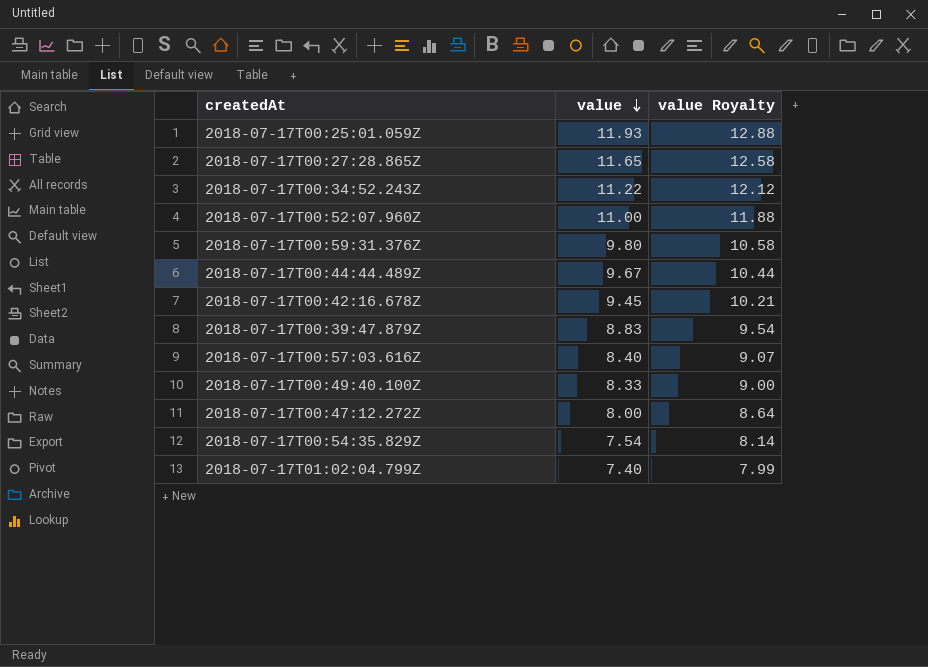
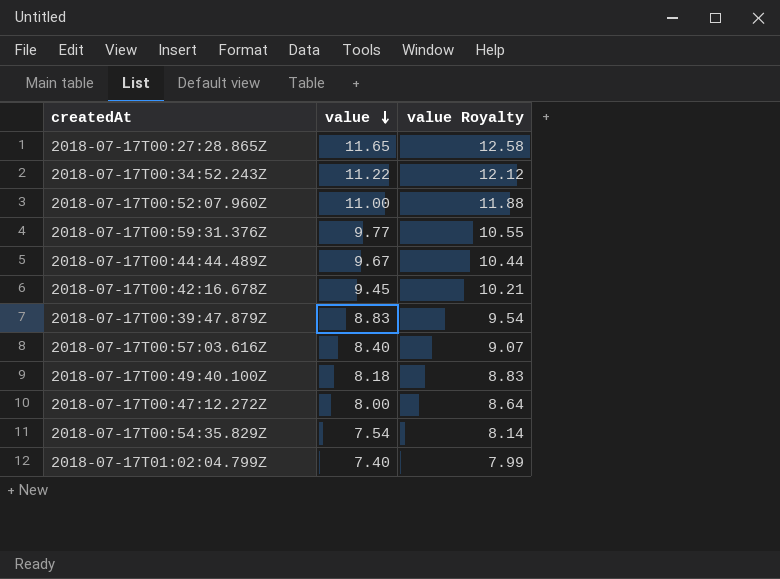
row 2018-07-17T00:25:01.059Z: 11.93 | 12.88 -> none
2018-07-17T00:59:31.376Z | value: 9.80 -> 9.77
2018-07-17T00:59:31.376Z | value Royalty: 10.58 -> 10.55
2018-07-17T00:49:40.100Z | value: 8.33 -> 8.18
2018-07-17T00:49:40.100Z | value Royalty: 9.00 -> 8.83

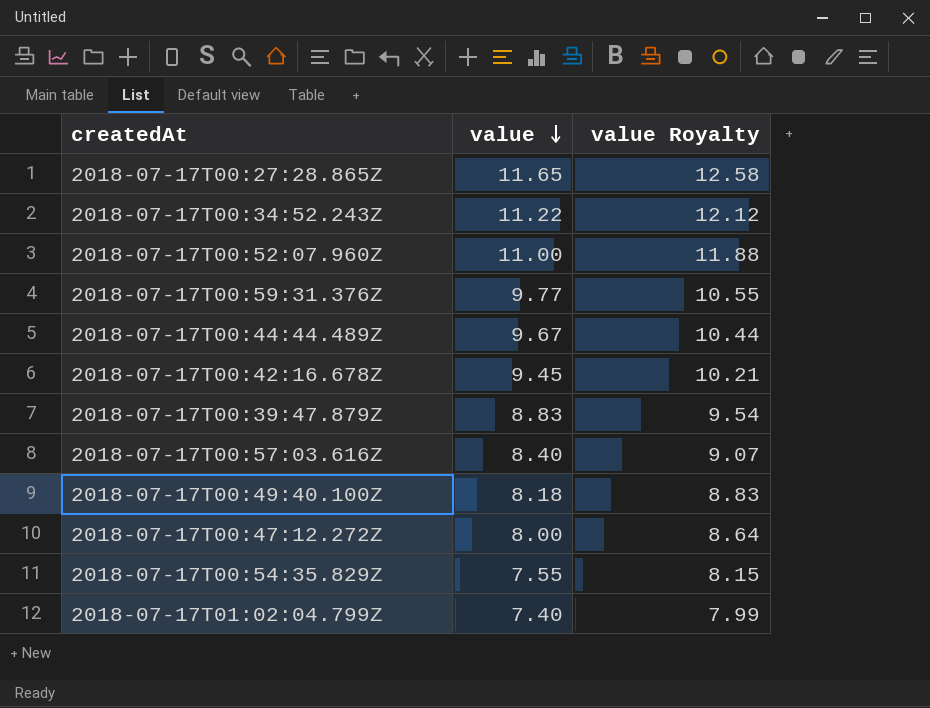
2018-07-17T00:54:35.829Z | value: 7.54 -> 7.55
2018-07-17T00:54:35.829Z | value Royalty: 8.14 -> 8.15

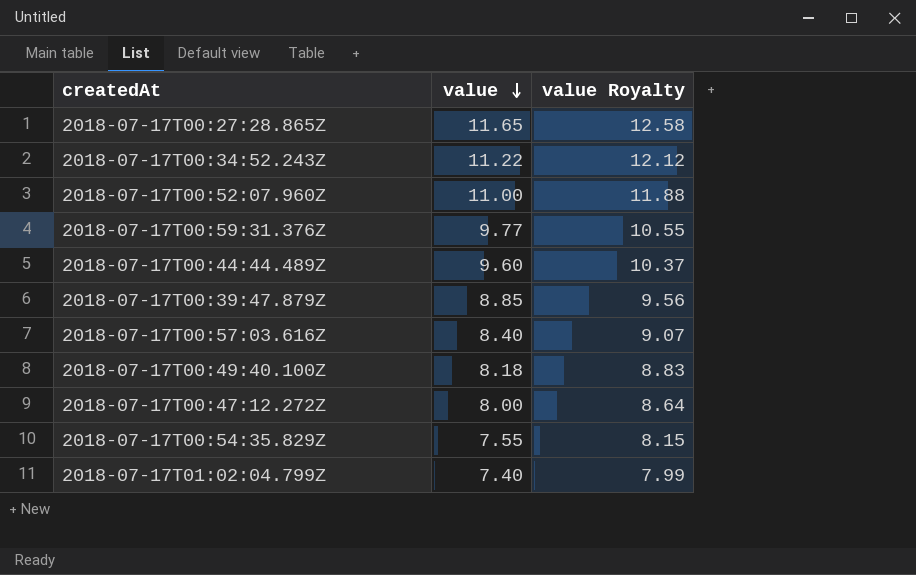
row 2018-07-17T00:42:16.678Z: 9.45 | 10.21 -> none
2018-07-17T00:44:44.489Z | value: 9.67 -> 9.60
2018-07-17T00:44:44.489Z | value Royalty: 10.44 -> 10.37
2018-07-17T00:39:47.879Z | value: 8.83 -> 8.85
2018-07-17T00:39:47.879Z | value Royalty: 9.54 -> 9.56

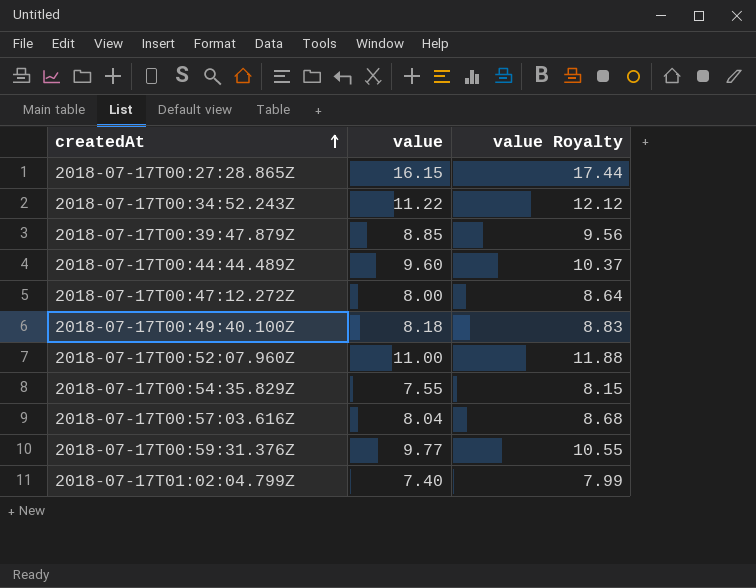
row order: value descending -> createdAt ascending
2018-07-17T00:27:28.865Z | value: 11.65 -> 16.15
2018-07-17T00:27:28.865Z | value Royalty: 12.58 -> 17.44
2018-07-17T00:57:03.616Z | value: 8.40 -> 8.04
2018-07-17T00:57:03.616Z | value Royalty: 9.07 -> 8.68

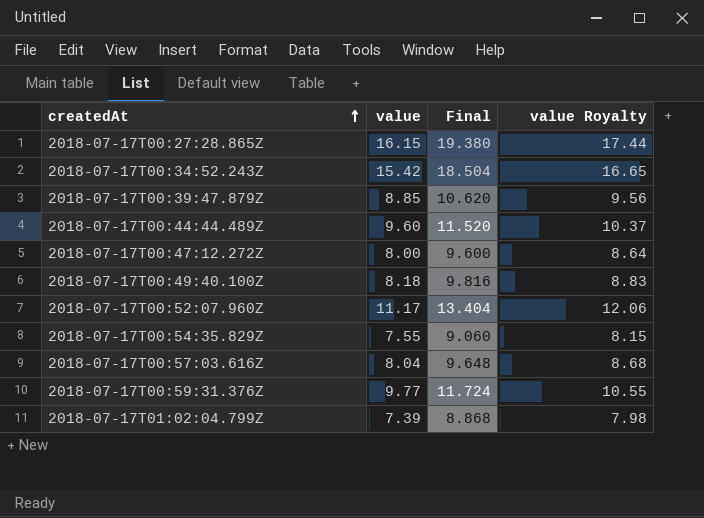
column Final | formula: none -> [value] * 1.2
2018-07-17T00:34:52.243Z | value: 11.22 -> 15.42
2018-07-17T00:34:52.243Z | value Royalty: 12.12 -> 16.65
2018-07-17T00:52:07.960Z | value: 11.00 -> 11.17
2018-07-17T00:52:07.960Z | value Royalty: 11.88 -> 12.06
2018-07-17T01:02:04.799Z | value: 7.40 -> 7.39
2018-07-17T01:02:04.799Z | value Royalty: 7.99 -> 7.98

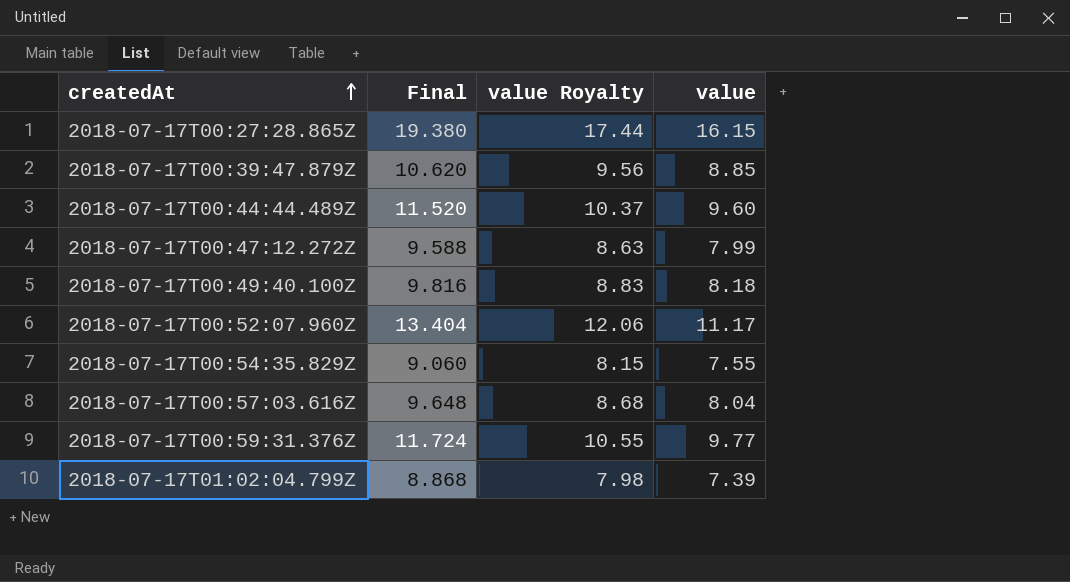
column value | position: 2 -> 4
row 2018-07-17T00:34:52.243Z: 15.42 | 18.504 | 16.65 -> none
2018-07-17T00:47:12.272Z | Final: 9.600 -> 9.588
2018-07-17T00:47:12.272Z | value Royalty: 8.64 -> 8.63
2018-07-17T00:47:12.272Z | value: 8.00 -> 7.99

